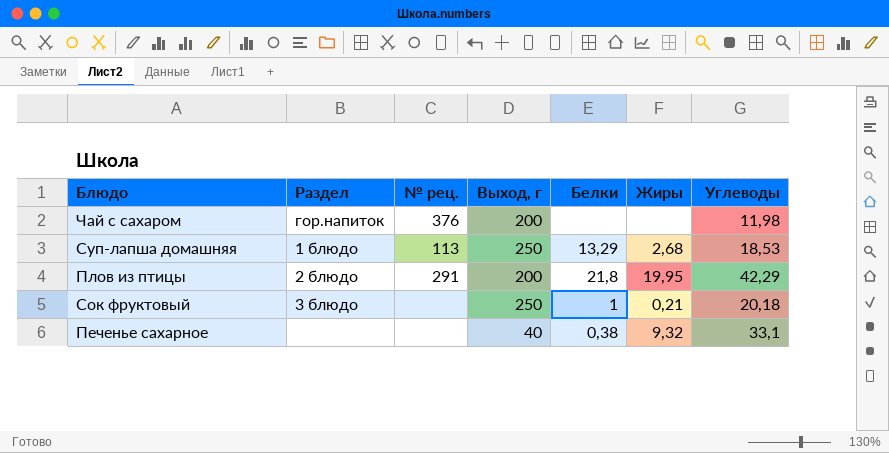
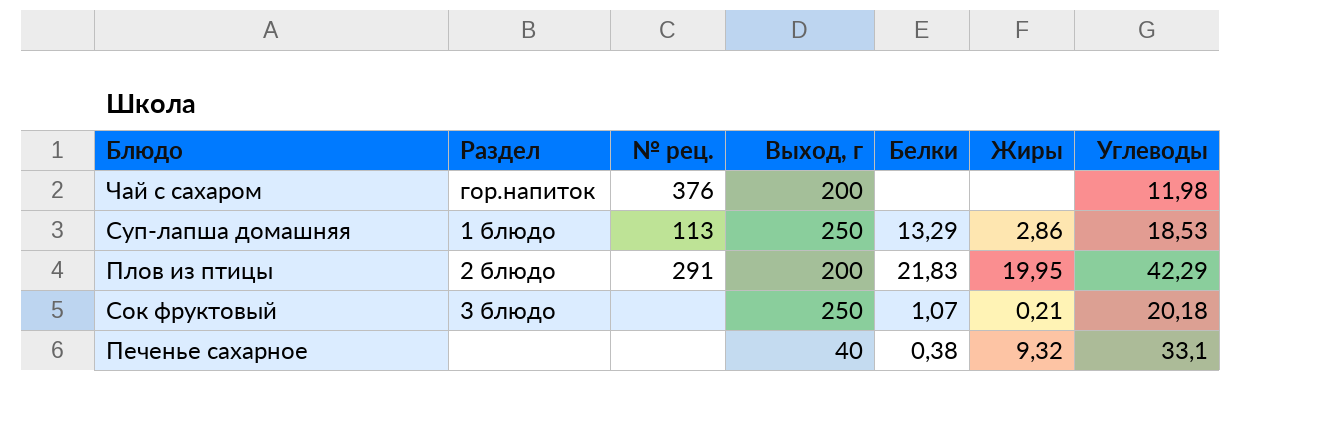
Суп-лапша домашняя | Жиры: 2,68 -> 2,86
Плов из птицы | Белки: 21,8 -> 21,83
Сок фруктовый | Белки: 1 -> 1,07

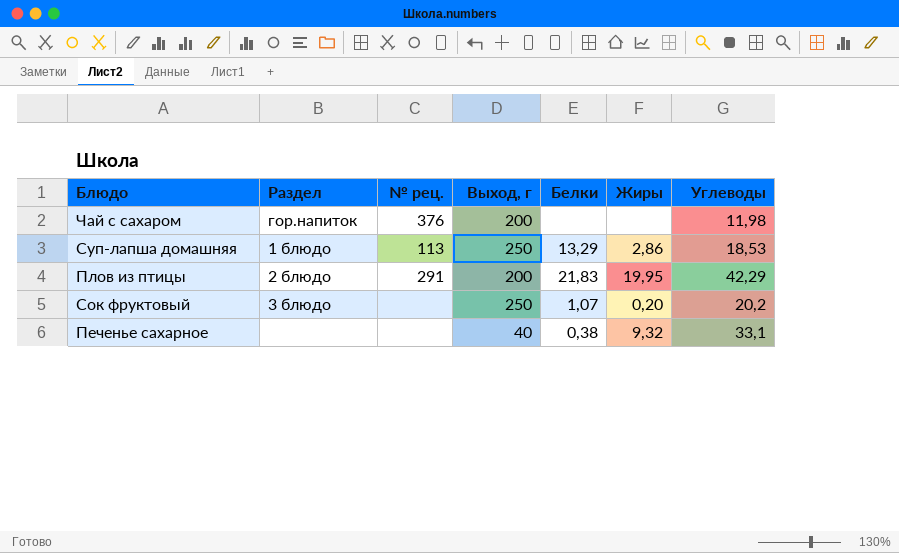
Сок фруктовый | Жиры: 0,21 -> 0,20
Сок фруктовый | Углеводы: 20,18 -> 20,2

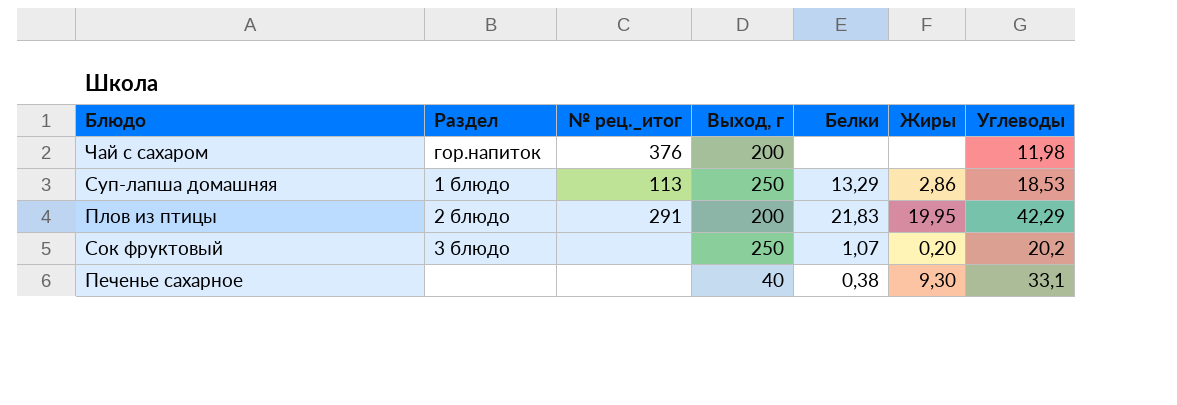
column name: № рец. -> № рец._итог
Печенье сахарное | Жиры: 9,32 -> 9,30

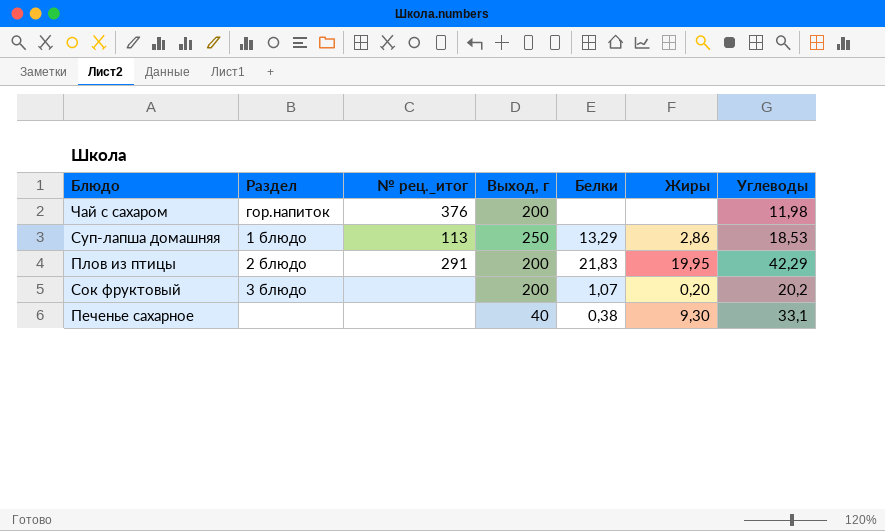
Сок фруктовый | Выход, г: 250 -> 200

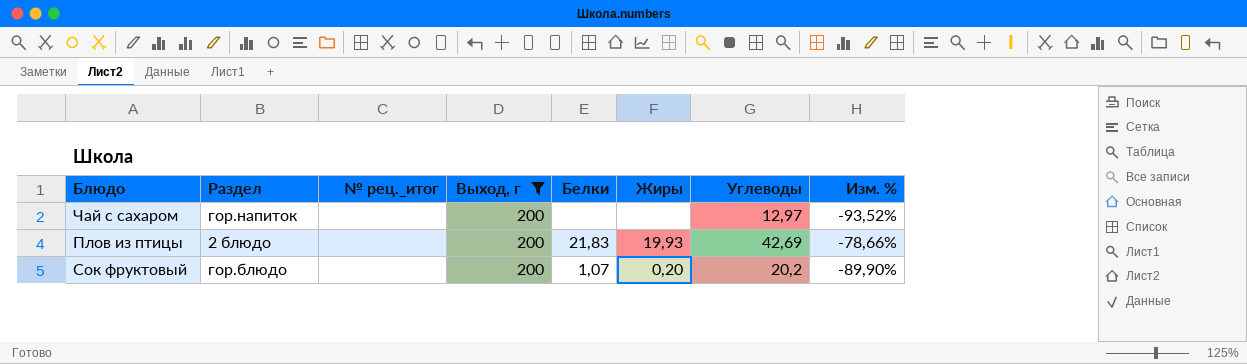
filter: none -> Выход, г = 200
column Изм. % | formula: none -> ([Углеводы] - [Выход, г]) / [Выход, г]
Чай с сахаром | № рец._итог: 376 -> none
Чай с сахаром | Углеводы: 11,98 -> 12,97
Плов из птицы | № рец._итог: 291 -> none
Плов из птицы | Жиры: 19,95 -> 19,93
Плов из птицы | Углеводы: 42,29 -> 42,69
Сок фруктовый | Раздел: 3 блюдо -> гор.блюдо

